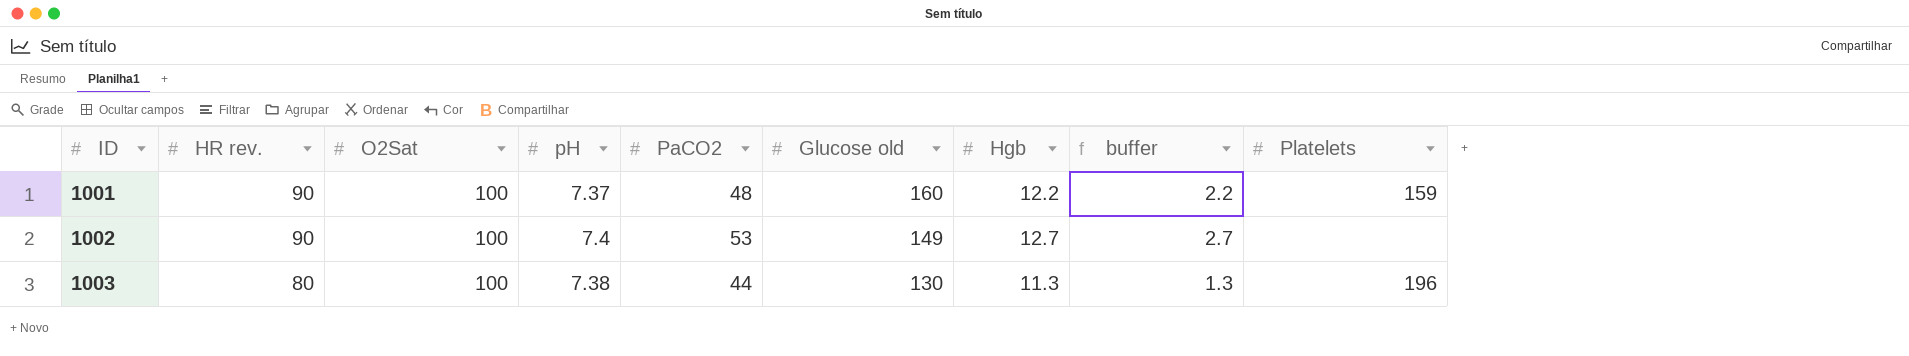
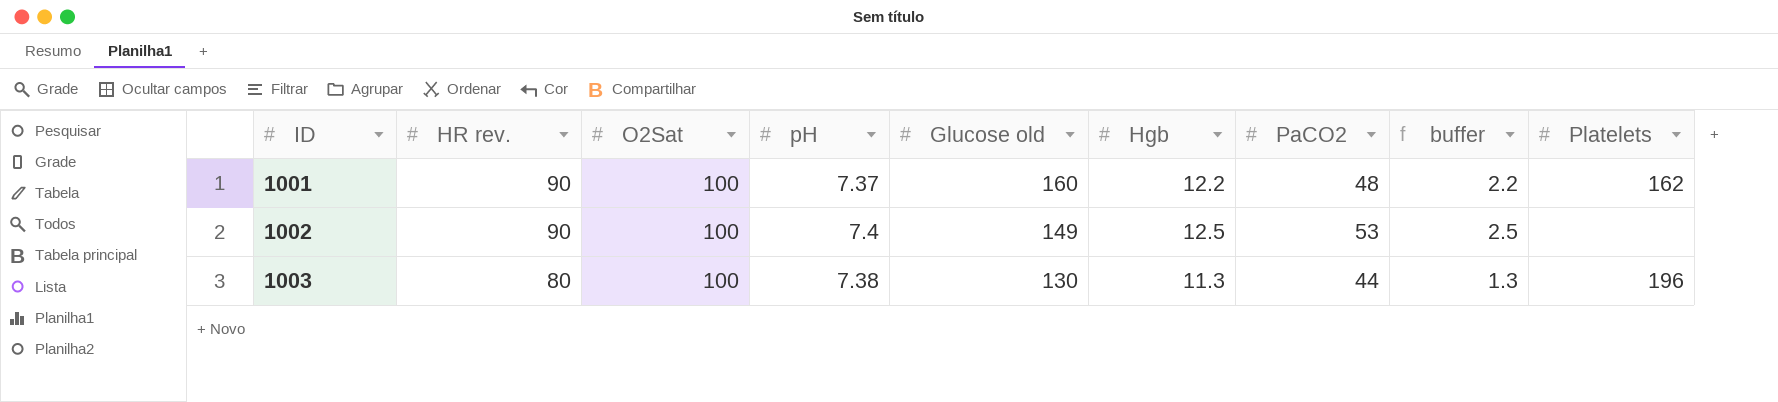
column PaCO2 | position: 5 -> 7
1001 | Platelets: 159 -> 162
1002 | Hgb: 12.7 -> 12.5
1002 | buffer: 2.7 -> 2.5

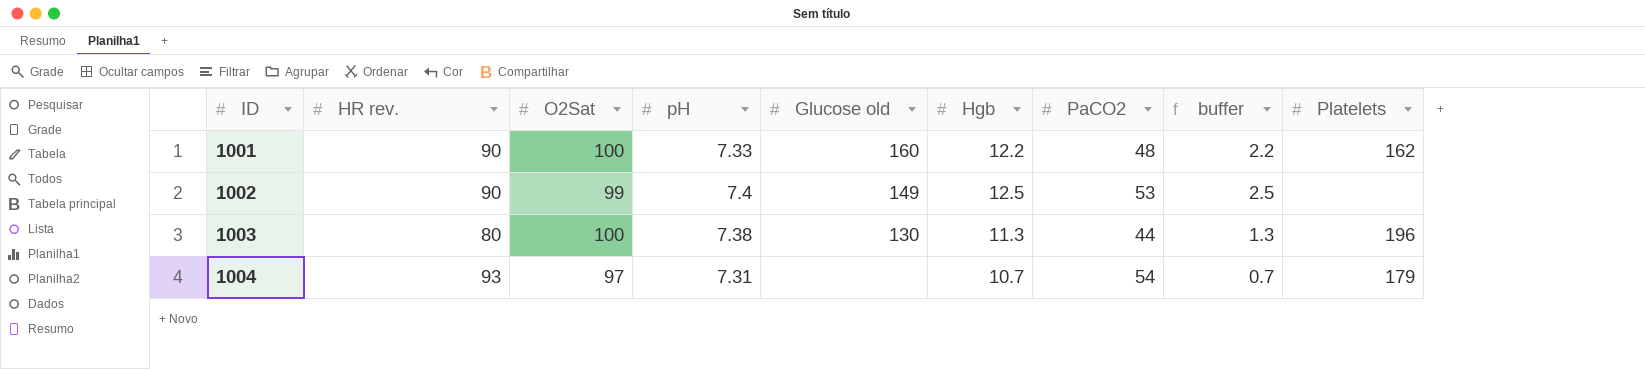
1001 | pH: 7.37 -> 7.33
1002 | O2Sat: 100 -> 99
row 1004: none -> 93 | 97 | 7.31 | none | 10.7 | 54 | 0.7 | 179

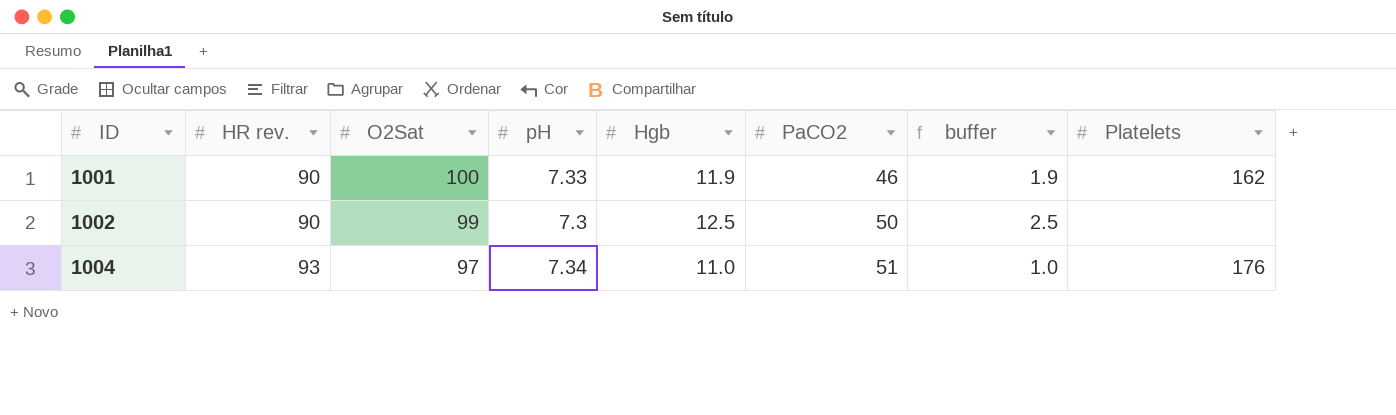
column Glucose old | position: 5 -> none
row 1003: 80 | 100 | 7.38 | 130 | 11.3 | 44 | 1.3 | 196 -> none
1001 | Hgb: 12.2 -> 11.9
1001 | PaCO2: 48 -> 46
1001 | buffer: 2.2 -> 1.9
1002 | pH: 7.4 -> 7.3
1002 | PaCO2: 53 -> 50
1004 | pH: 7.31 -> 7.34
1004 | Hgb: 10.7 -> 11.0
1004 | PaCO2: 54 -> 51
1004 | buffer: 0.7 -> 1.0
1004 | Platelets: 179 -> 176

